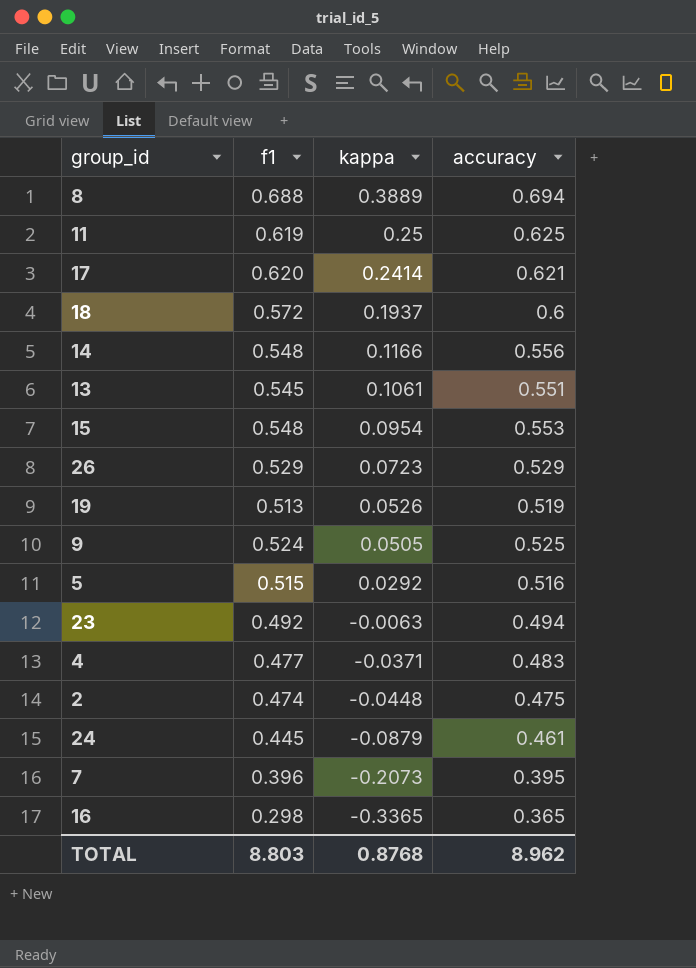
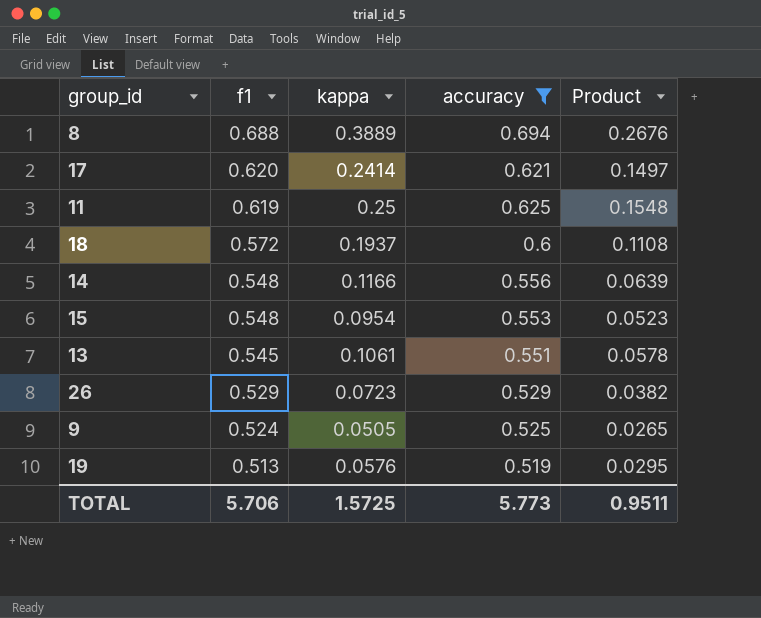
filter: none -> accuracy >= 0.519
row order: kappa descending -> f1 descending
column Product | formula: none -> [f1] * [kappa]
19 | kappa: 0.0526 -> 0.0576
TOTAL | f1: 8.803 -> 5.706
TOTAL | kappa: 0.8768 -> 1.5725
TOTAL | accuracy: 8.962 -> 5.773

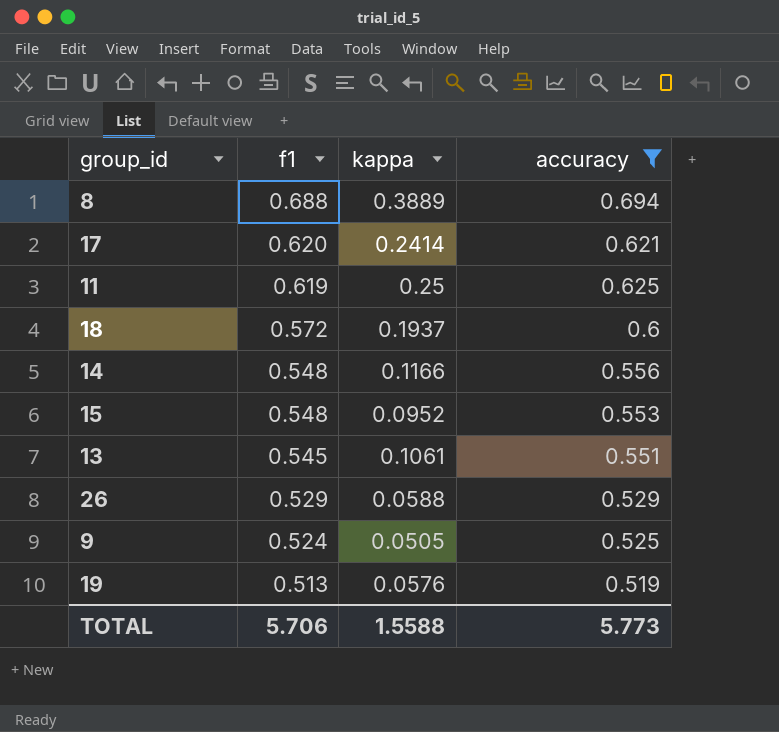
column Product | formula: [f1] * [kappa] -> none
15 | kappa: 0.0954 -> 0.0952
26 | kappa: 0.0723 -> 0.0588
TOTAL | kappa: 1.5725 -> 1.5588

